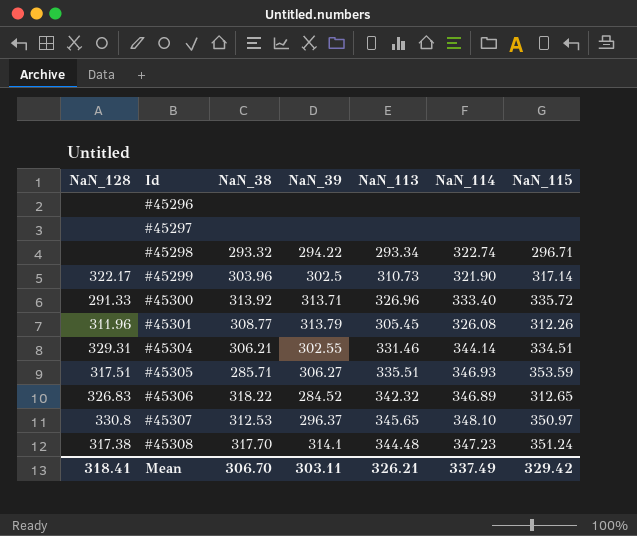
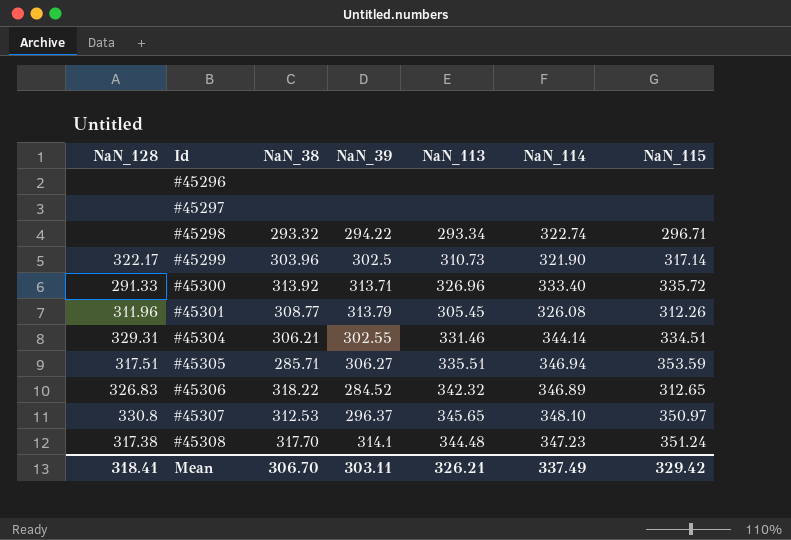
#45305 | NaN_114: 346.93 -> 346.94

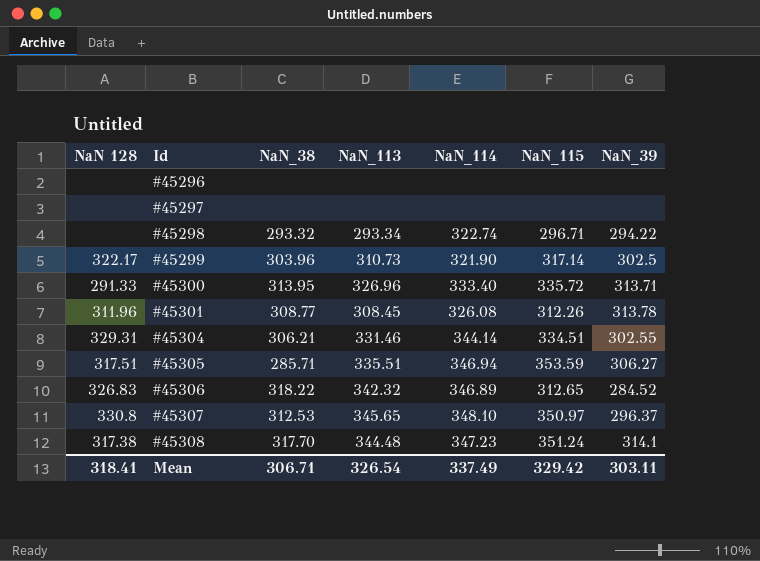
column name: NaN_128 -> NaN 128
column NaN_39 | position: 4 -> 7
#45300 | NaN_38: 313.92 -> 313.95
#45301 | NaN_113: 305.45 -> 308.45
#45301 | NaN_39: 313.79 -> 313.78
Mean | NaN_38: 306.70 -> 306.71
Mean | NaN_113: 326.21 -> 326.54

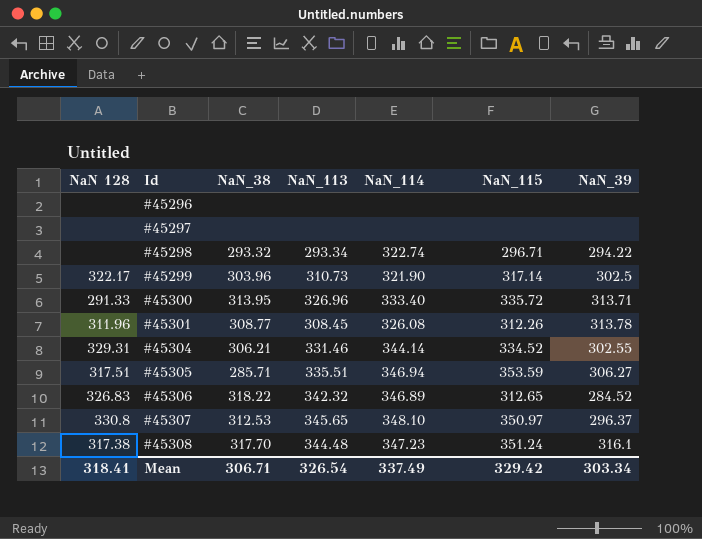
#45304 | NaN_115: 334.51 -> 334.52
#45308 | NaN_39: 314.1 -> 316.1
Mean | NaN_39: 303.11 -> 303.34

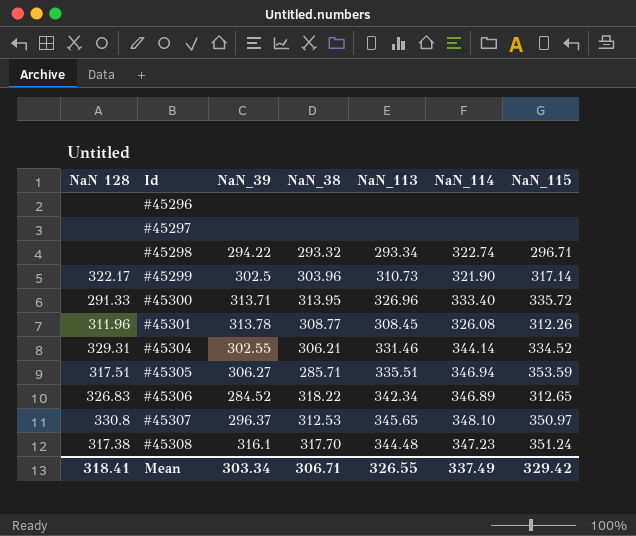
column NaN_39 | position: 7 -> 3
#45306 | NaN_113: 342.32 -> 342.34
Mean | NaN_113: 326.54 -> 326.55

